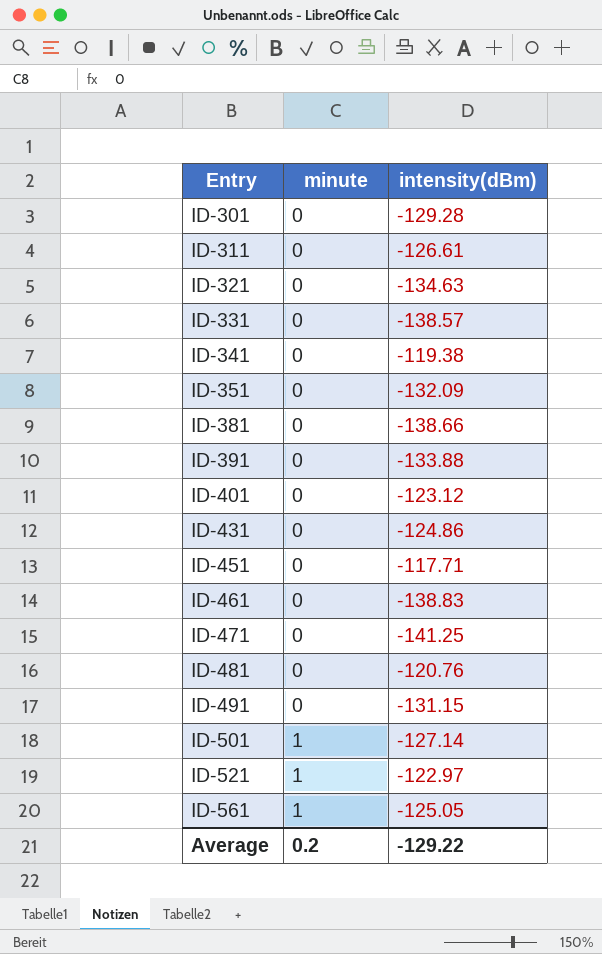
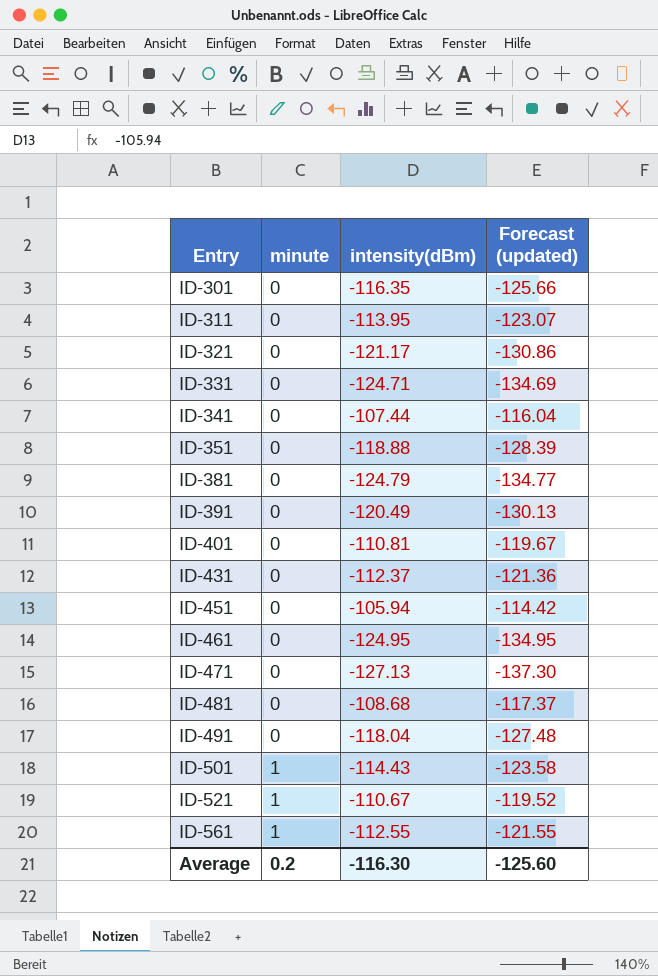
column Forecast (updated) | formula: none -> [intensity(dBm)] * 1.08
ID-301 | intensity(dBm): -129.28 -> -116.35
ID-311 | intensity(dBm): -126.61 -> -113.95
ID-321 | intensity(dBm): -134.63 -> -121.17
ID-331 | intensity(dBm): -138.57 -> -124.71
ID-341 | intensity(dBm): -119.38 -> -107.44
ID-351 | intensity(dBm): -132.09 -> -118.88
ID-381 | intensity(dBm): -138.66 -> -124.79
ID-391 | intensity(dBm): -133.88 -> -120.49
ID-401 | intensity(dBm): -123.12 -> -110.81
ID-431 | intensity(dBm): -124.86 -> -112.37
ID-451 | intensity(dBm): -117.71 -> -105.94
ID-461 | intensity(dBm): -138.83 -> -124.95
ID-471 | intensity(dBm): -141.25 -> -127.13
ID-481 | intensity(dBm): -120.76 -> -108.68
ID-491 | intensity(dBm): -131.15 -> -118.04
ID-501 | intensity(dBm): -127.14 -> -114.43
ID-521 | intensity(dBm): -122.97 -> -110.67
ID-561 | intensity(dBm): -125.05 -> -112.55
Average | intensity(dBm): -129.22 -> -116.30

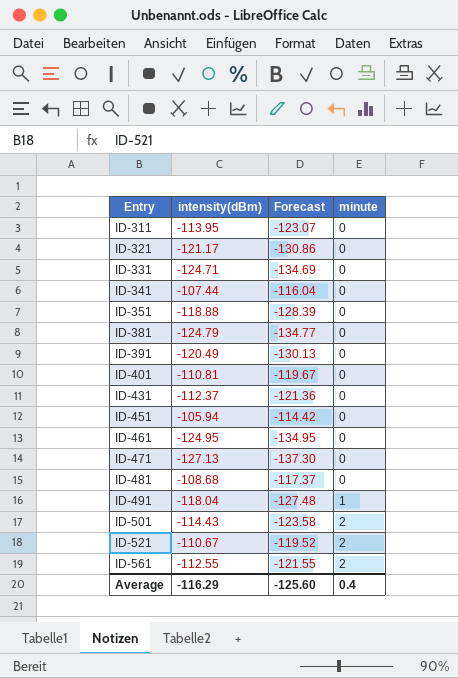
column name: Forecast (updated) -> Forecast
column minute | position: 2 -> 4
row ID-301: 0 | -116.35 | -125.66 -> none
ID-491 | minute: 0 -> 1
ID-501 | minute: 1 -> 2
ID-521 | minute: 1 -> 2
ID-561 | minute: 1 -> 2
Average | intensity(dBm): -116.30 -> -116.29
Average | minute: 0.2 -> 0.4

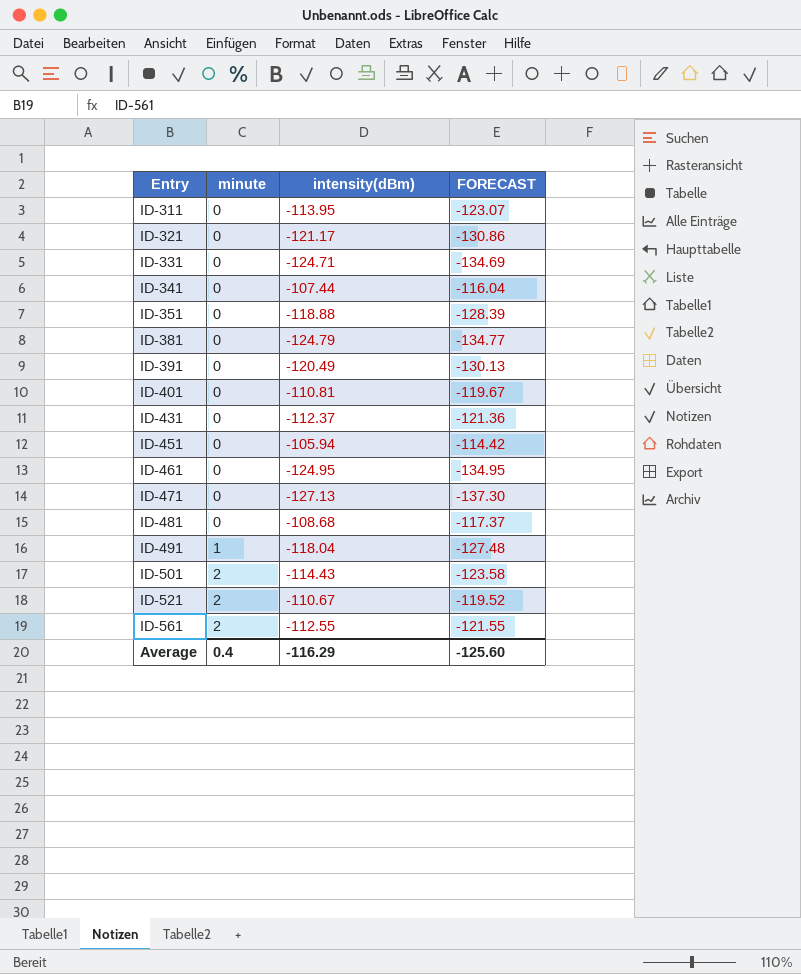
column minute | position: 4 -> 2
column name: Forecast -> FORECAST

